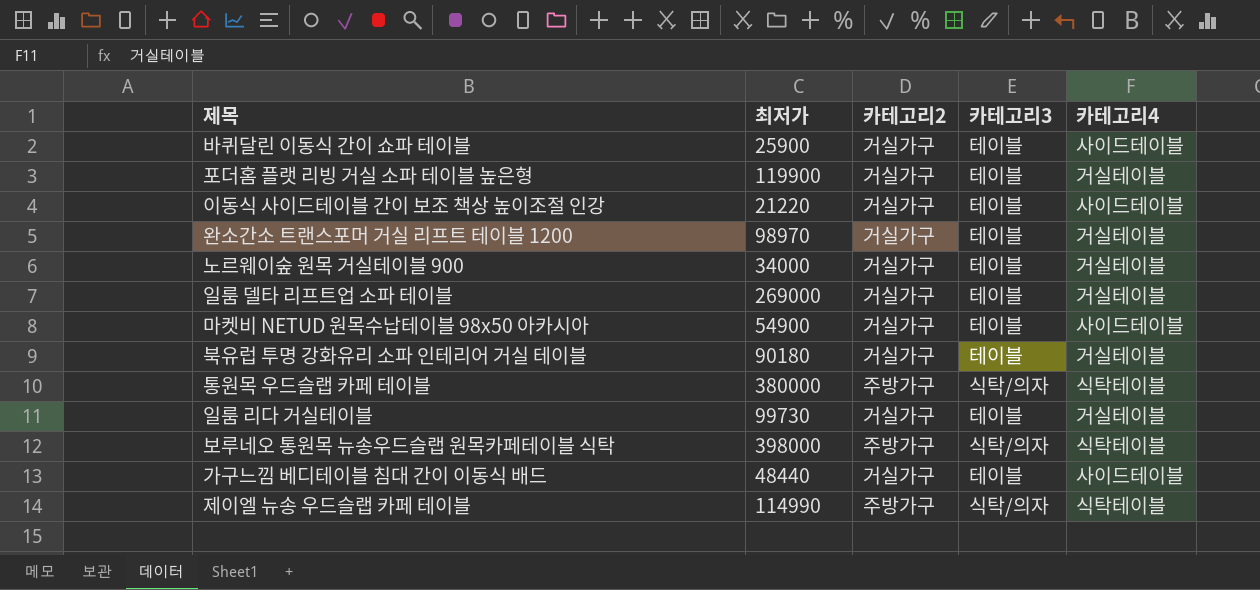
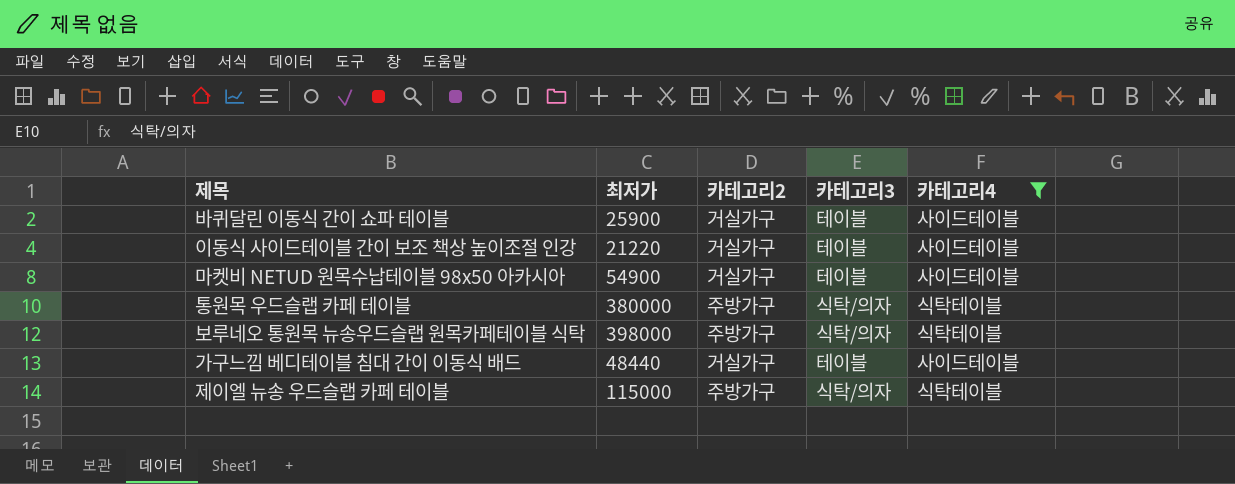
filter: none -> 카테고리4 != 거실테이블
제이엘 뉴송 우드슬랩 카페 테이블 | 최저가: 114990 -> 115000

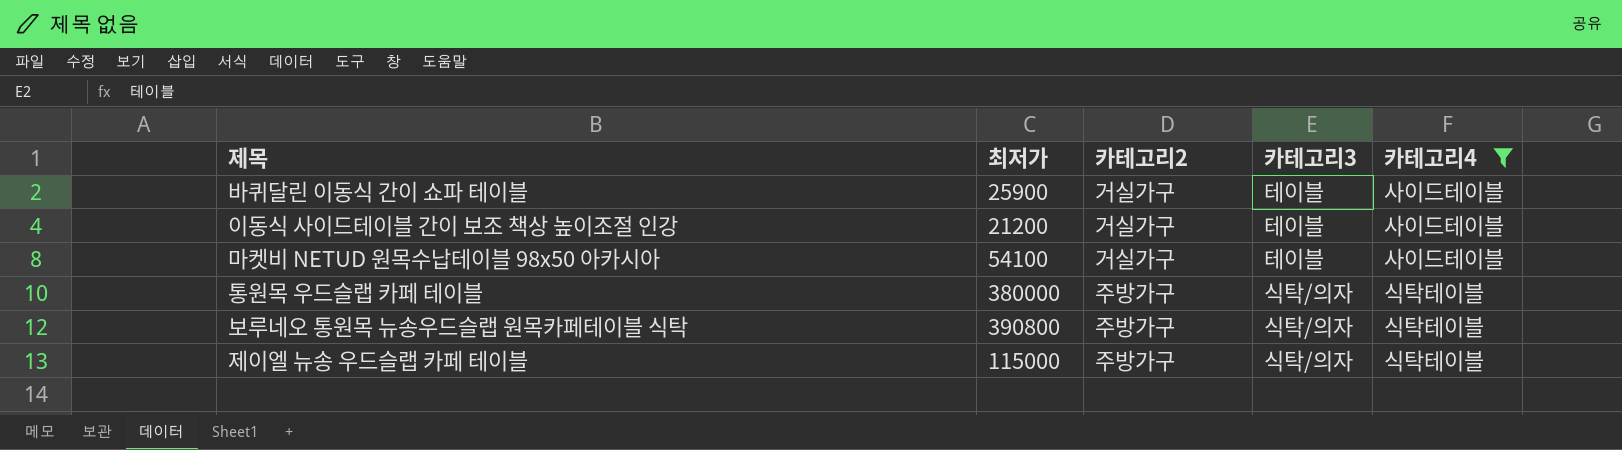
row 가구느낌 베디테이블 침대 간이 이동식 배드: 48440 | 거실가구 | 테이블 | 사이드테이블 -> none
이동식 사이드테이블 간이 보조 책상 높이조절 인강 | 최저가: 21220 -> 21200
마켓비 NETUD 원목수납테이블 98x50 아카시아 | 최저가: 54900 -> 54100
보루네오 통원목 뉴송우드슬랩 원목카페테이블 식탁 | 최저가: 398000 -> 390800

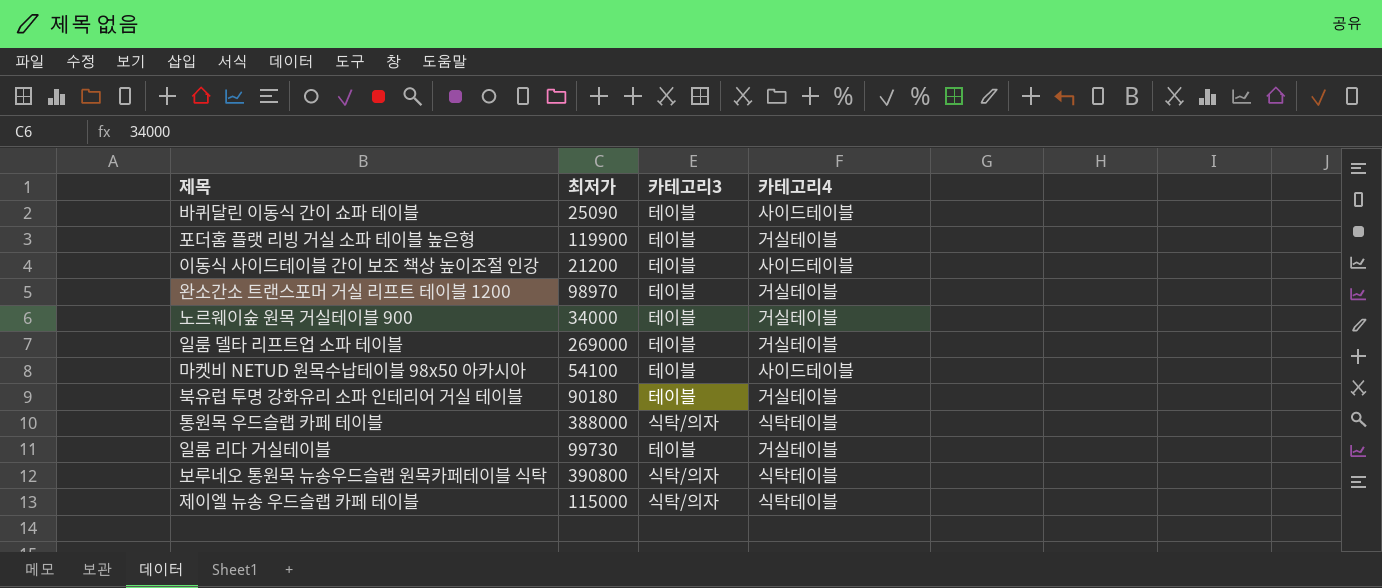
filter: 카테고리4 != 거실테이블 -> none
column 카테고리2 | position: 3 -> none
바퀴달린 이동식 간이 쇼파 테이블 | 최저가: 25900 -> 25090
통원목 우드슬랩 카페 테이블 | 최저가: 380000 -> 388000

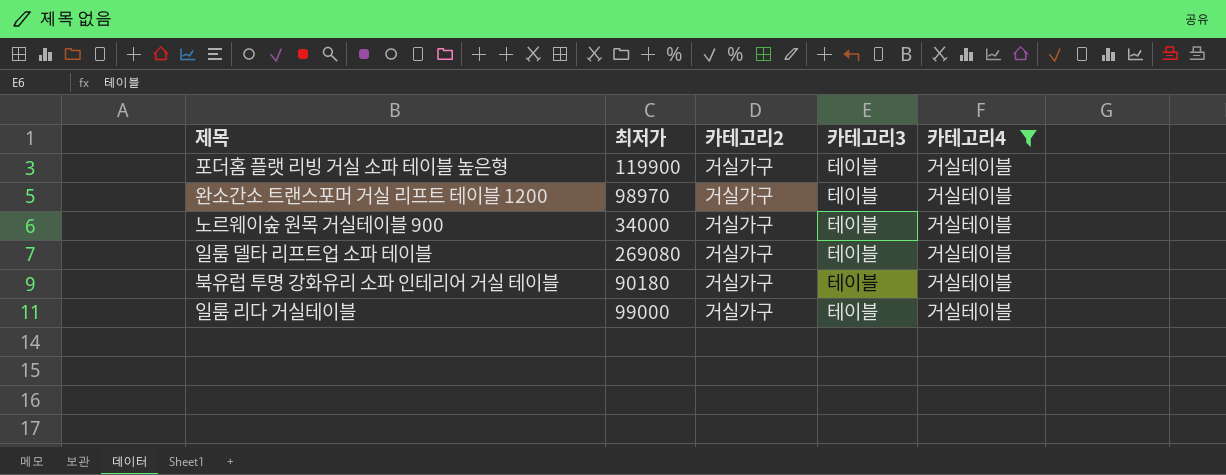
filter: none -> 카테고리4 = 거실테이블
column 카테고리2 | position: none -> 3
일룸 델타 리프트업 소파 테이블 | 최저가: 269000 -> 269080
일룸 리다 거실테이블 | 최저가: 99730 -> 99000

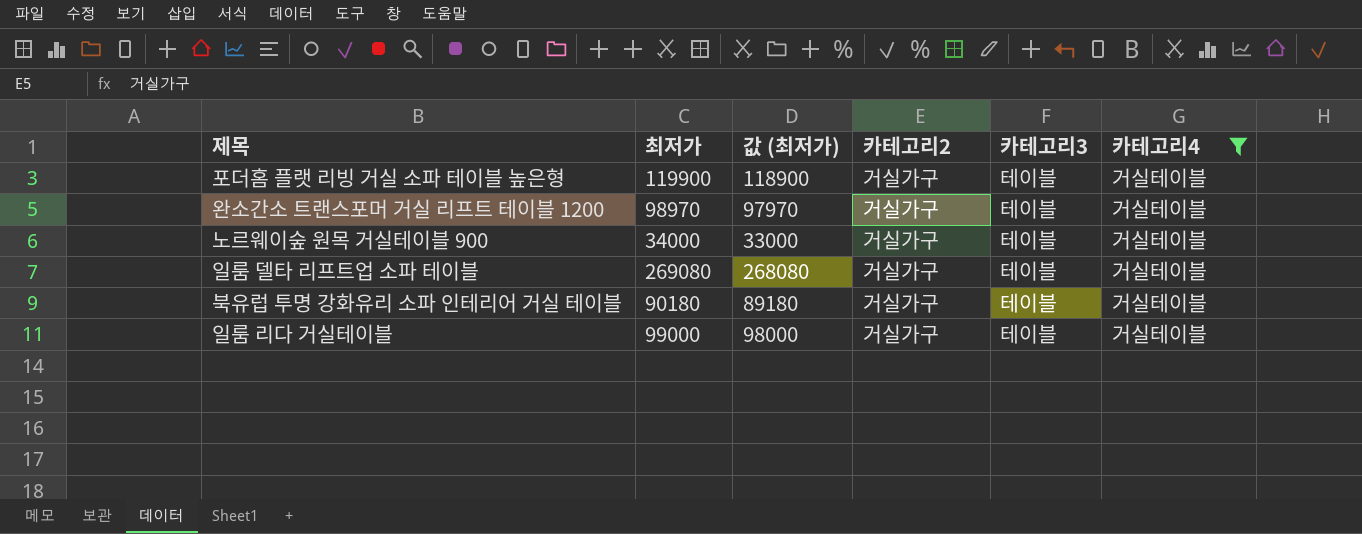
column 값 (최저가) | formula: none -> [최저가] - 1000

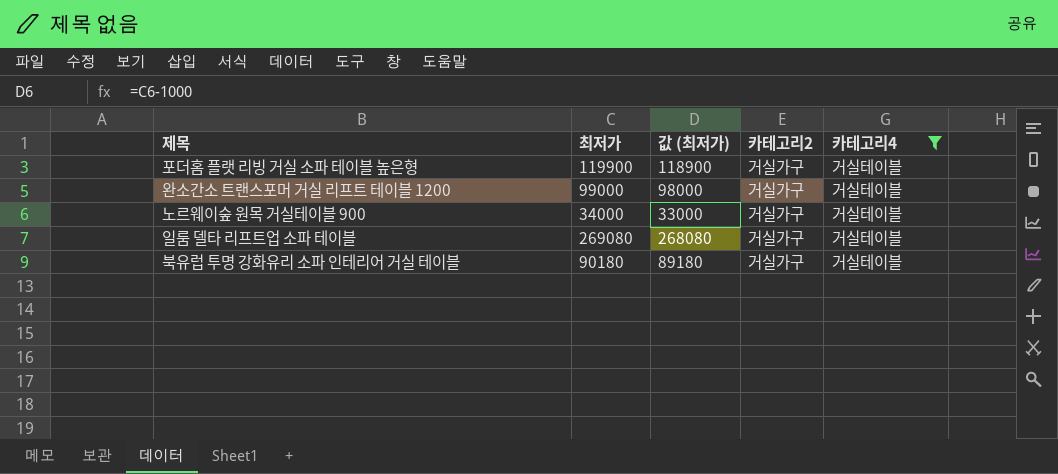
column 카테고리3 | position: 5 -> none
row 일룸 리다 거실테이블: 99000 | 98000 | 거실가구 | 테이블 | 거실테이블 -> none
완소간소 트랜스포머 거실 리프트 테이블 1200 | 최저가: 98970 -> 99000
완소간소 트랜스포머 거실 리프트 테이블 1200 | 값 (최저가): 97970 -> 98000

